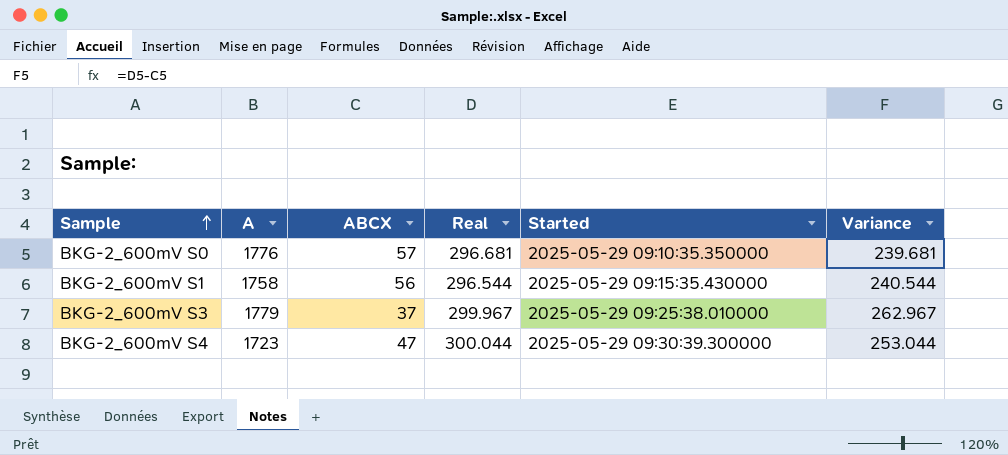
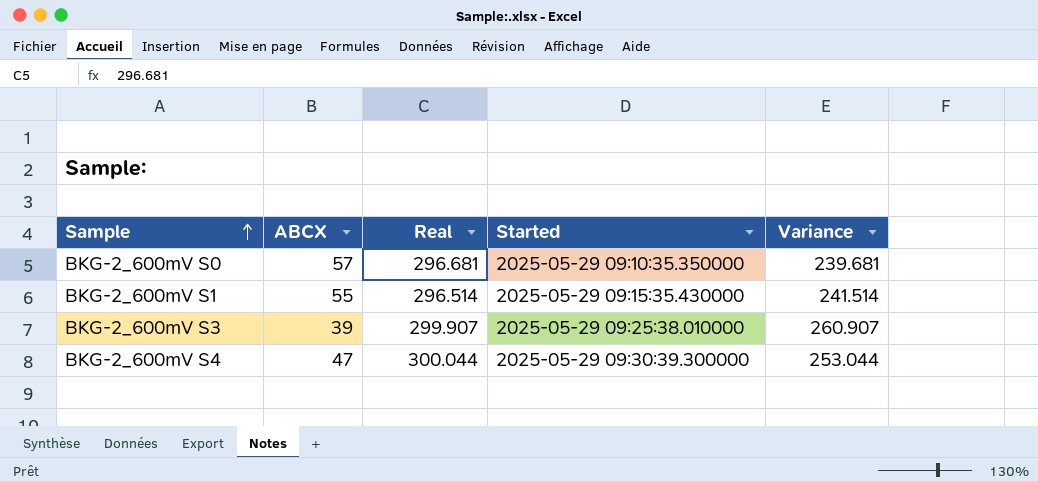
column A | position: 2 -> none
BKG-2_600mV S1 | ABCX: 56 -> 55
BKG-2_600mV S1 | Real: 296.544 -> 296.514
BKG-2_600mV S1 | Variance: 240.544 -> 241.514
BKG-2_600mV S3 | ABCX: 37 -> 39
BKG-2_600mV S3 | Real: 299.967 -> 299.907
BKG-2_600mV S3 | Variance: 262.967 -> 260.907

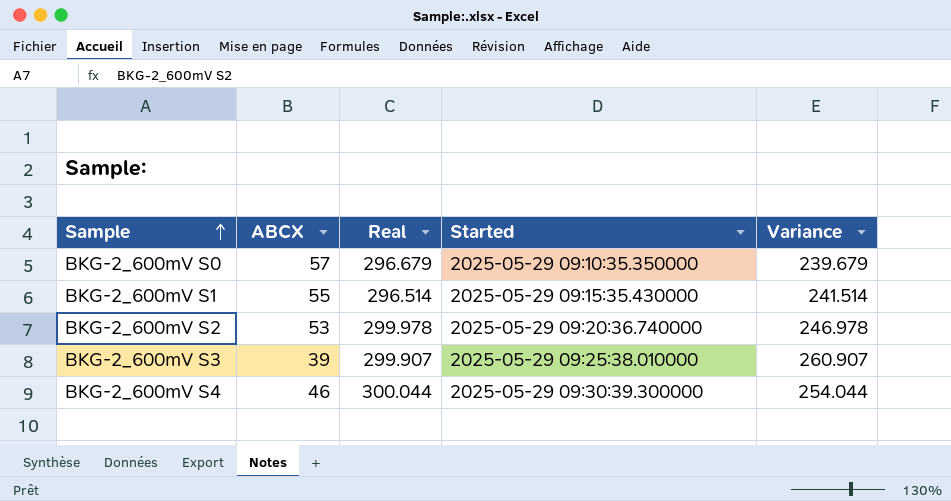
BKG-2_600mV S0 | Real: 296.681 -> 296.679
BKG-2_600mV S0 | Variance: 239.681 -> 239.679
row BKG-2_600mV S2: none -> 53 | 299.978 | 2025-05-29 09:20:36.740000 | 246.978
BKG-2_600mV S4 | ABCX: 47 -> 46
BKG-2_600mV S4 | Variance: 253.044 -> 254.044

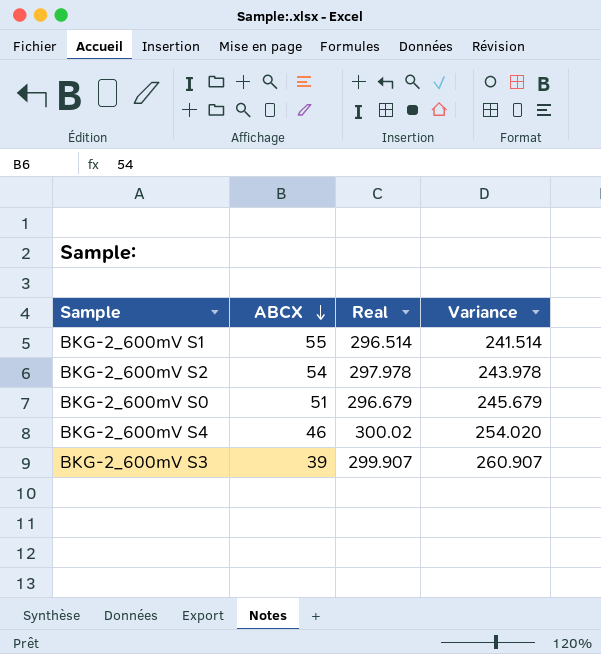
row order: Sample ascending -> ABCX descending
column Started | position: 4 -> none
BKG-2_600mV S2 | ABCX: 53 -> 54
BKG-2_600mV S2 | Real: 299.978 -> 297.978
BKG-2_600mV S2 | Variance: 246.978 -> 243.978
BKG-2_600mV S0 | ABCX: 57 -> 51
BKG-2_600mV S0 | Variance: 239.679 -> 245.679
BKG-2_600mV S4 | Real: 300.044 -> 300.02
BKG-2_600mV S4 | Variance: 254.044 -> 254.020

